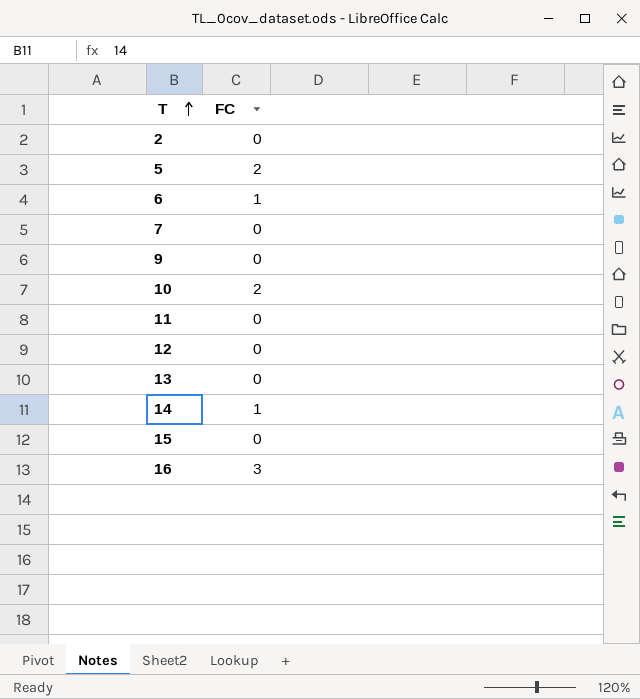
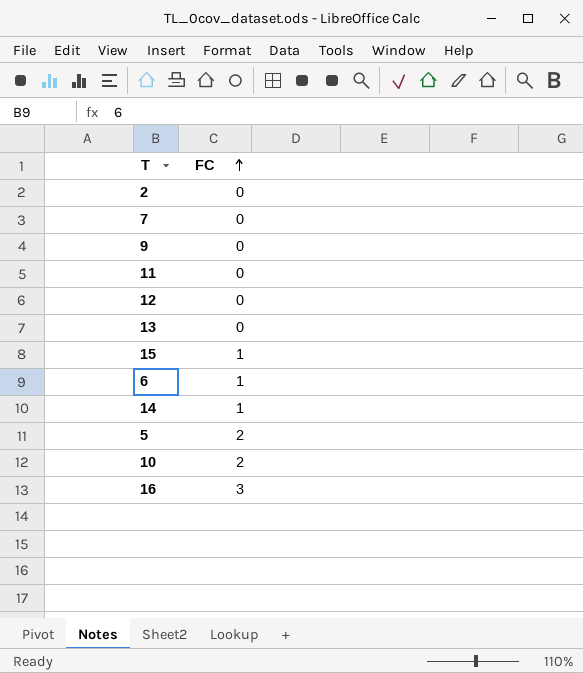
row order: T ascending -> FC ascending
15 | FC: 0 -> 1

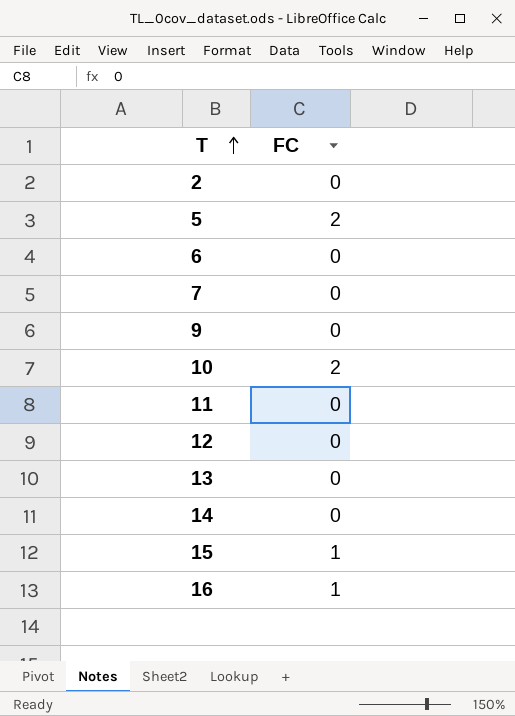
row order: FC ascending -> T ascending
6 | FC: 1 -> 0
14 | FC: 1 -> 0
16 | FC: 3 -> 1

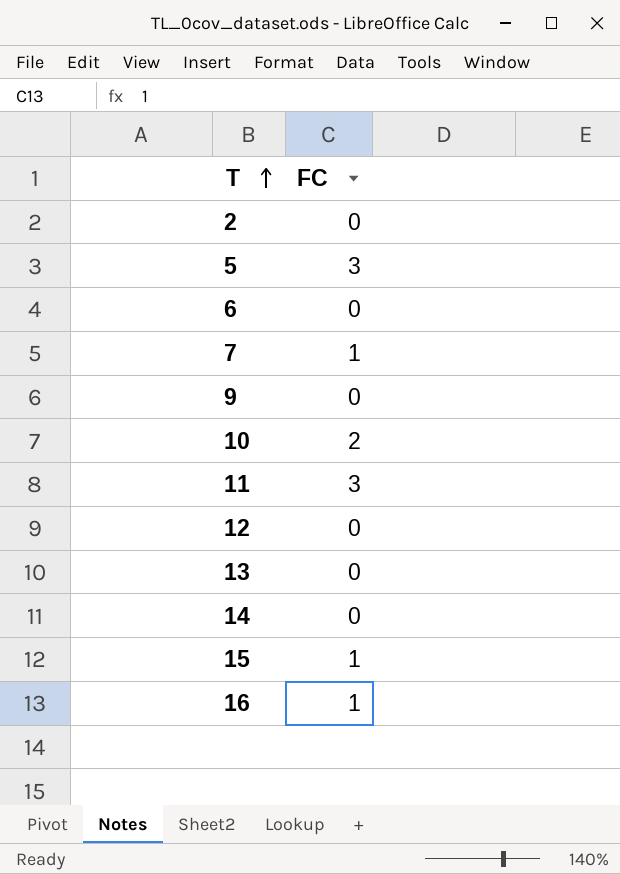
5 | FC: 2 -> 3
7 | FC: 0 -> 1
11 | FC: 0 -> 3

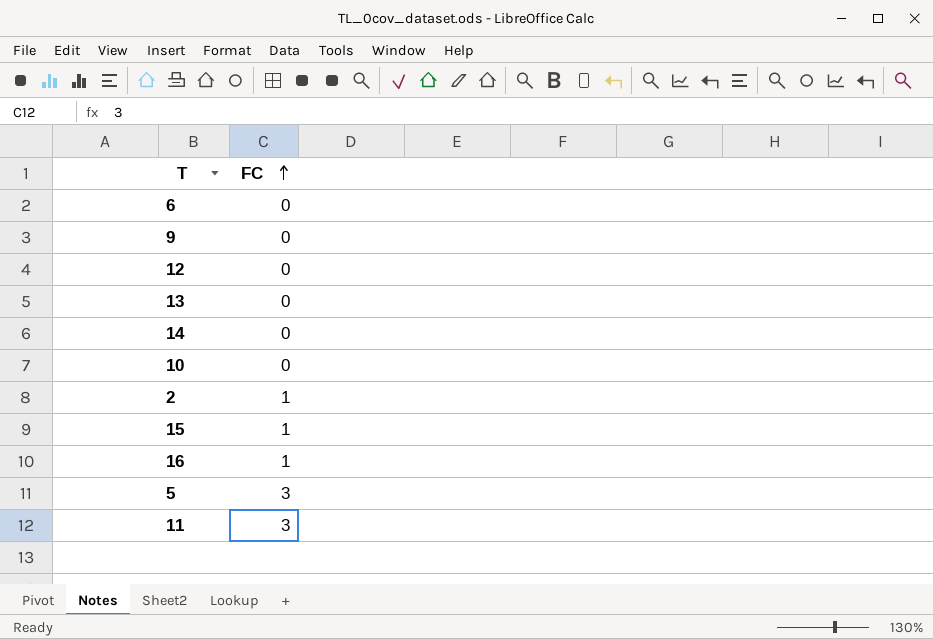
row order: T ascending -> FC ascending
row 7: 1 -> none
10 | FC: 2 -> 0
2 | FC: 0 -> 1

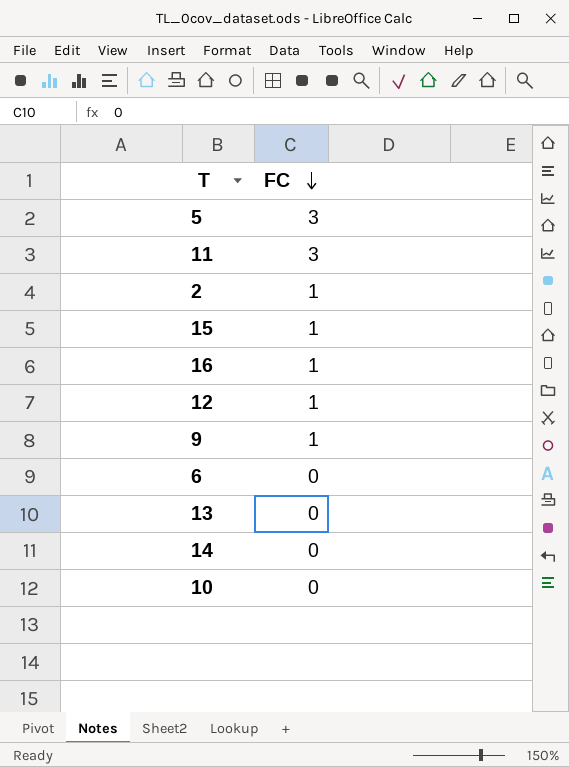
row order: FC ascending -> FC descending
12 | FC: 0 -> 1
9 | FC: 0 -> 1

